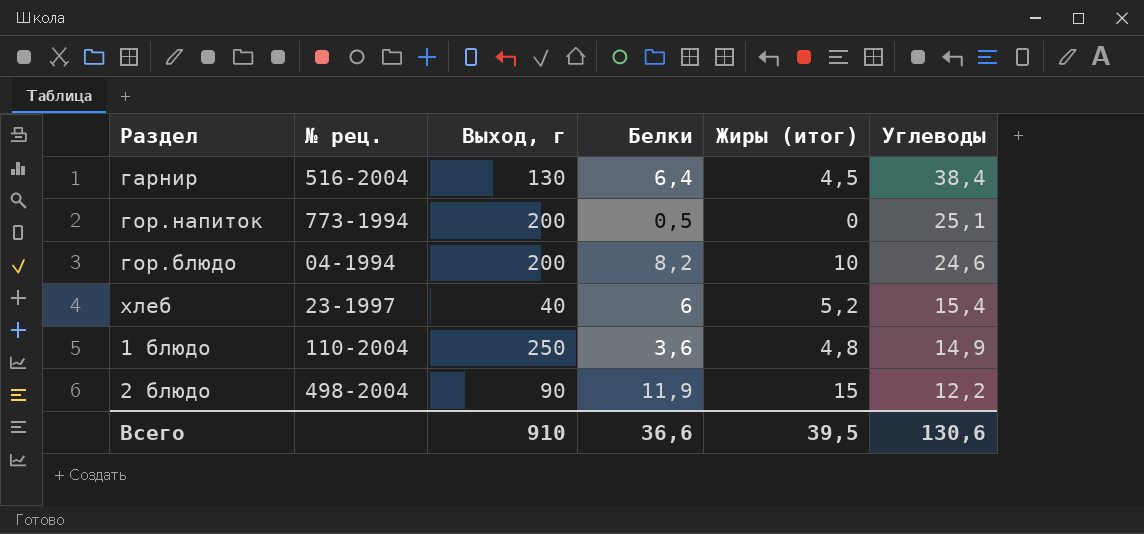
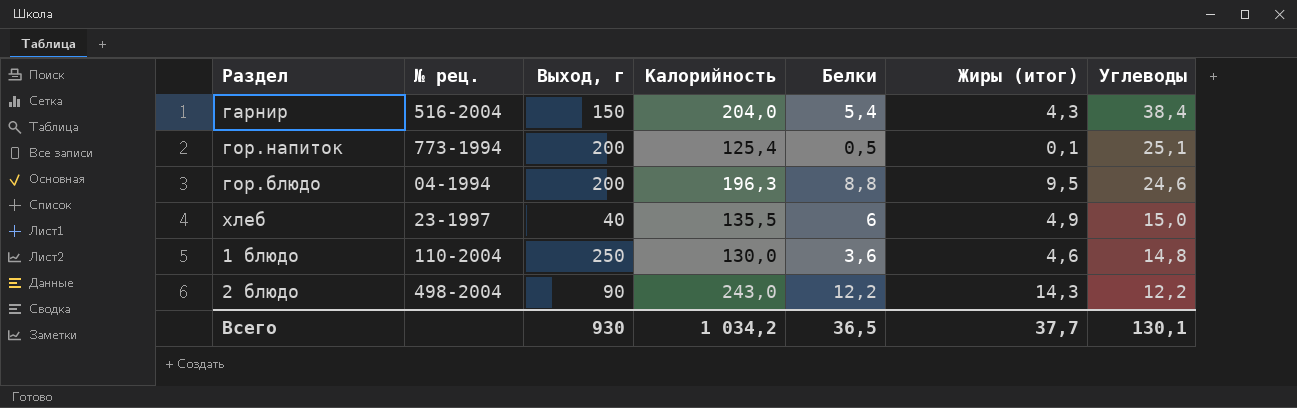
column Калорийность | position: none -> 4
гарнир | Выход, г: 130 -> 150
гарнир | Белки: 6,4 -> 5,4
гарнир | Жиры (итог): 4,5 -> 4,3
гор.напиток | Жиры (итог): 0 -> 0,1
гор.блюдо | Белки: 8,2 -> 8,8
гор.блюдо | Жиры (итог): 10 -> 9,5
хлеб | Жиры (итог): 5,2 -> 4,9
хлеб | Углеводы: 15,4 -> 15,0
1 блюдо | Жиры (итог): 4,8 -> 4,6
1 блюдо | Углеводы: 14,9 -> 14,8
2 блюдо | Белки: 11,9 -> 12,2
2 блюдо | Жиры (итог): 15 -> 14,3
Всего | Выход, г: 910 -> 930
Всего | Белки: 36,6 -> 36,5
Всего | Жиры (итог): 39,5 -> 37,7
Всего | Углеводы: 130,6 -> 130,1

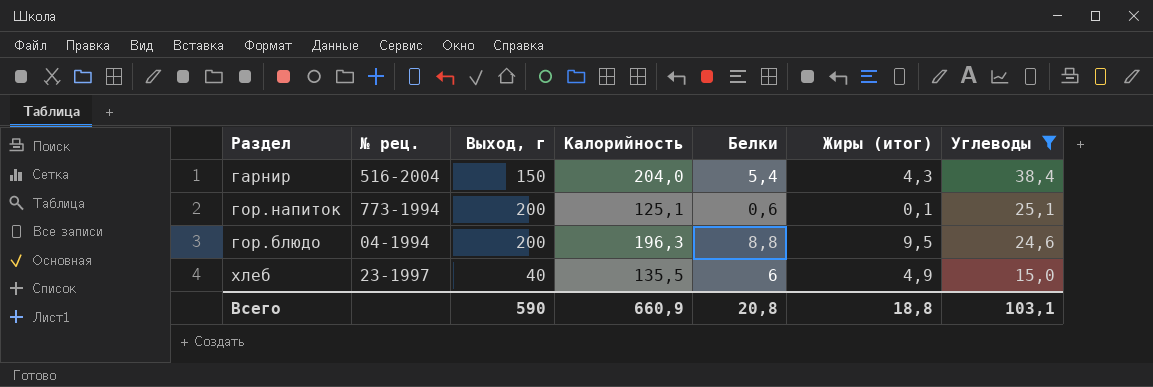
filter: none -> Углеводы >= 15,0
гор.напиток | Калорийность: 125,4 -> 125,1
гор.напиток | Белки: 0,5 -> 0,6
Всего | Выход, г: 930 -> 590
Всего | Калорийность: 1 034,2 -> 660,9
Всего | Белки: 36,5 -> 20,8
Всего | Жиры (итог): 37,7 -> 18,8
Всего | Углеводы: 130,1 -> 103,1

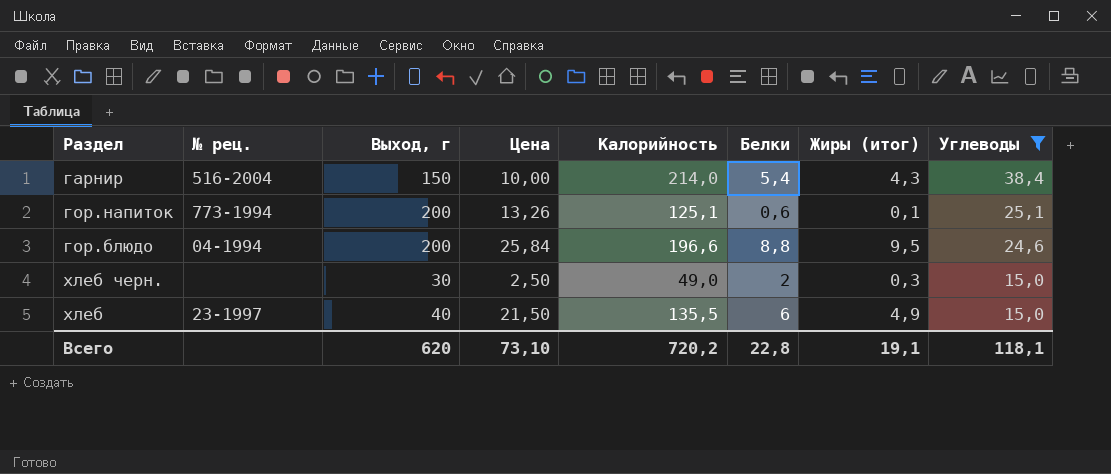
column Цена | position: none -> 4
гарнир | Калорийность: 204,0 -> 214,0
гор.блюдо | Калорийность: 196,3 -> 196,6
row хлеб черн.: none -> none | 30 | 2,50 | 49,0 | 2 | 0,3 | 15,0
Всего | Выход, г: 590 -> 620
Всего | Калорийность: 660,9 -> 720,2
Всего | Белки: 20,8 -> 22,8
Всего | Жиры (итог): 18,8 -> 19,1
Всего | Углеводы: 103,1 -> 118,1

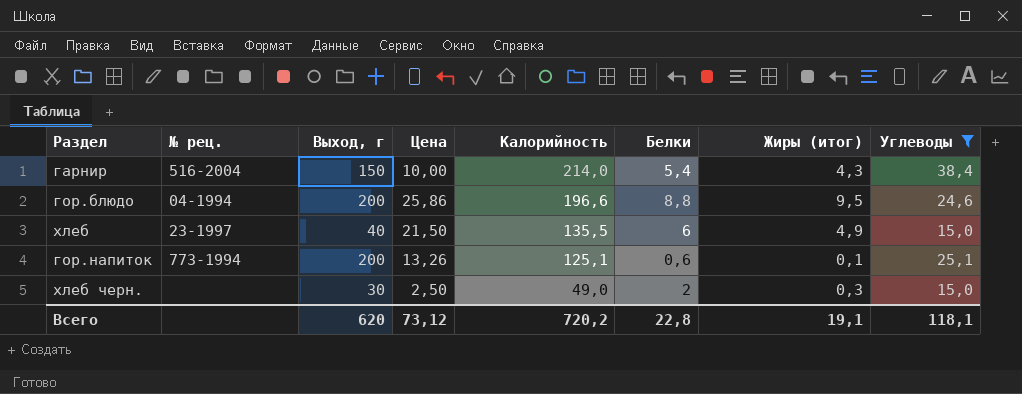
row order: Углеводы descending -> Калорийность descending
гор.блюдо | Цена: 25,84 -> 25,86
Всего | Цена: 73,10 -> 73,12

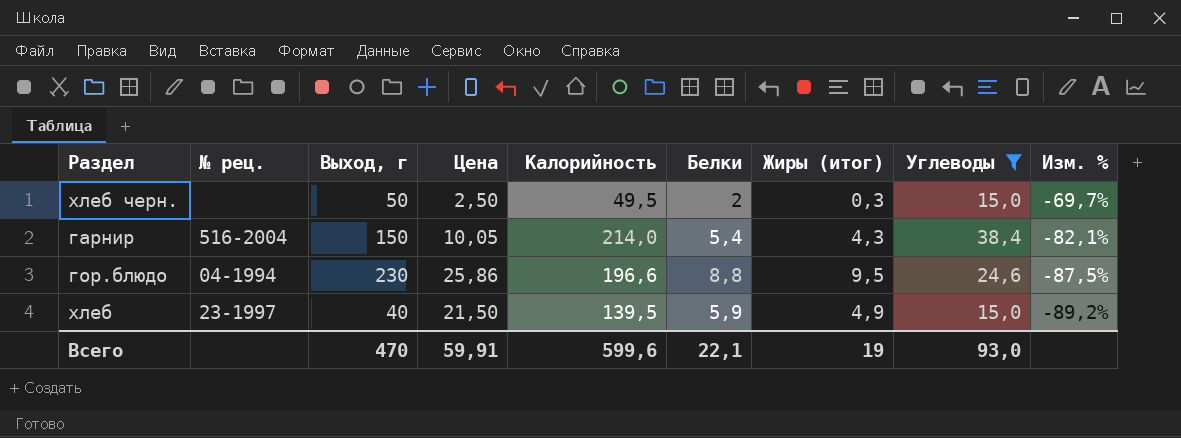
row order: Калорийность descending -> Изм. % descending
column Изм. % | formula: none -> ([Углеводы] - [Калорийность]) / [Калорийность]
row гор.напиток: 773-1994 | 200 | 13,26 | 125,1 | 0,6 | 0,1 | 25,1 -> none
хлеб черн. | Выход, г: 30 -> 50
хлеб черн. | Калорийность: 49,0 -> 49,5
гарнир | Цена: 10,00 -> 10,05
гор.блюдо | Выход, г: 200 -> 230
хлеб | Калорийность: 135,5 -> 139,5
хлеб | Белки: 6 -> 5,9
Всего | Выход, г: 620 -> 470
Всего | Цена: 73,12 -> 59,91
Всего | Калорийность: 720,2 -> 599,6
Всего | Белки: 22,8 -> 22,1
Всего | Жиры (итог): 19,1 -> 19
Всего | Углеводы: 118,1 -> 93,0

